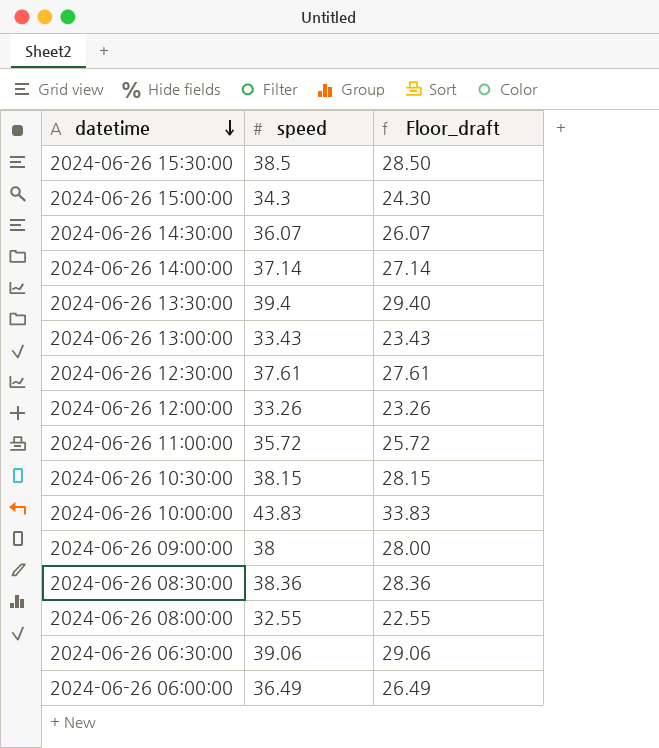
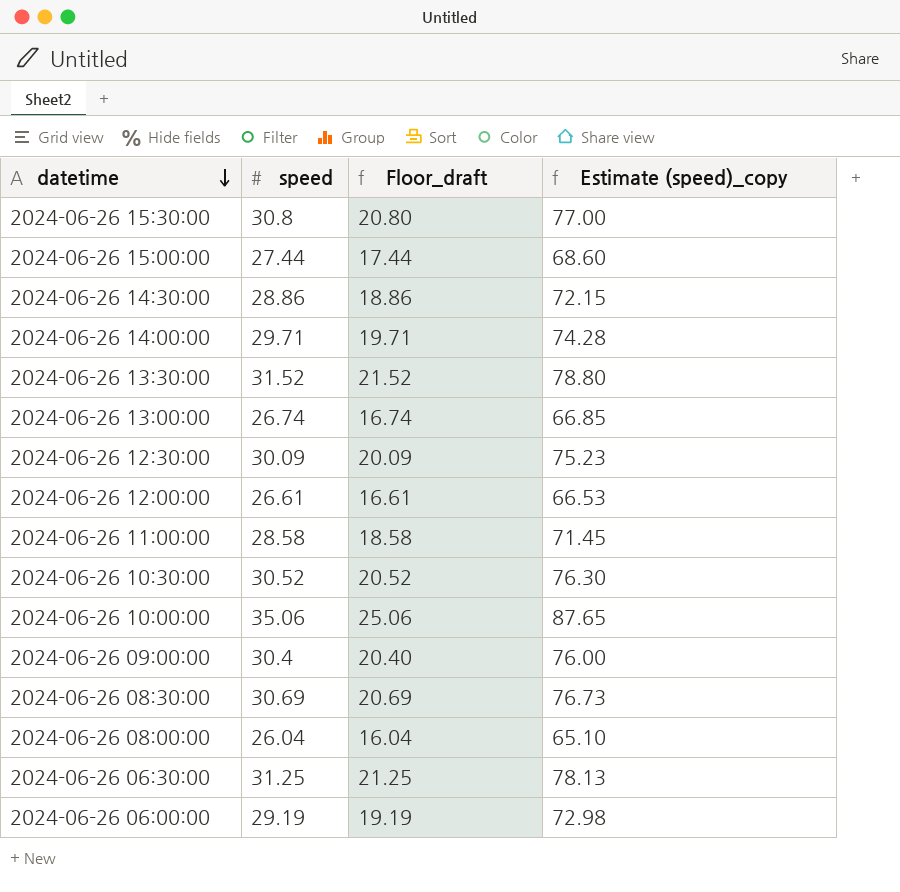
column Estimate (speed)_copy | formula: none -> [speed] * 2.5
2024-06-26 15:30:00 | speed: 38.5 -> 30.8
2024-06-26 15:30:00 | Floor_draft: 28.50 -> 20.80
2024-06-26 15:00:00 | speed: 34.3 -> 27.44
2024-06-26 15:00:00 | Floor_draft: 24.30 -> 17.44
2024-06-26 14:30:00 | speed: 36.07 -> 28.86
2024-06-26 14:30:00 | Floor_draft: 26.07 -> 18.86
2024-06-26 14:00:00 | speed: 37.14 -> 29.71
2024-06-26 14:00:00 | Floor_draft: 27.14 -> 19.71
2024-06-26 13:30:00 | speed: 39.4 -> 31.52
2024-06-26 13:30:00 | Floor_draft: 29.40 -> 21.52
2024-06-26 13:00:00 | speed: 33.43 -> 26.74
2024-06-26 13:00:00 | Floor_draft: 23.43 -> 16.74
2024-06-26 12:30:00 | speed: 37.61 -> 30.09
2024-06-26 12:30:00 | Floor_draft: 27.61 -> 20.09
2024-06-26 12:00:00 | speed: 33.26 -> 26.61
2024-06-26 12:00:00 | Floor_draft: 23.26 -> 16.61
2024-06-26 11:00:00 | speed: 35.72 -> 28.58
2024-06-26 11:00:00 | Floor_draft: 25.72 -> 18.58
2024-06-26 10:30:00 | speed: 38.15 -> 30.52
2024-06-26 10:30:00 | Floor_draft: 28.15 -> 20.52
2024-06-26 10:00:00 | speed: 43.83 -> 35.06
2024-06-26 10:00:00 | Floor_draft: 33.83 -> 25.06
2024-06-26 09:00:00 | speed: 38 -> 30.4
2024-06-26 09:00:00 | Floor_draft: 28.00 -> 20.40
2024-06-26 08:30:00 | speed: 38.36 -> 30.69
2024-06-26 08:30:00 | Floor_draft: 28.36 -> 20.69
2024-06-26 08:00:00 | speed: 32.55 -> 26.04
2024-06-26 08:00:00 | Floor_draft: 22.55 -> 16.04
2024-06-26 06:30:00 | speed: 39.06 -> 31.25
2024-06-26 06:30:00 | Floor_draft: 29.06 -> 21.25
2024-06-26 06:00:00 | speed: 36.49 -> 29.19
2024-06-26 06:00:00 | Floor_draft: 26.49 -> 19.19

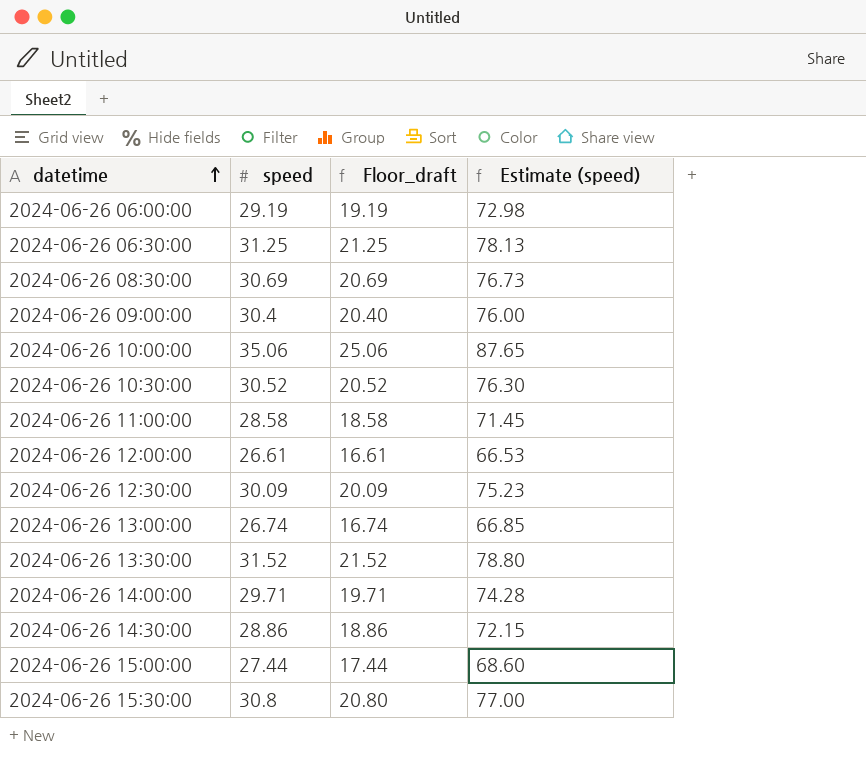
row order: datetime descending -> datetime ascending
column name: Estimate (speed)_copy -> Estimate (speed)
row 2024-06-26 08:00:00: 26.04 | 16.04 | 65.10 -> none

